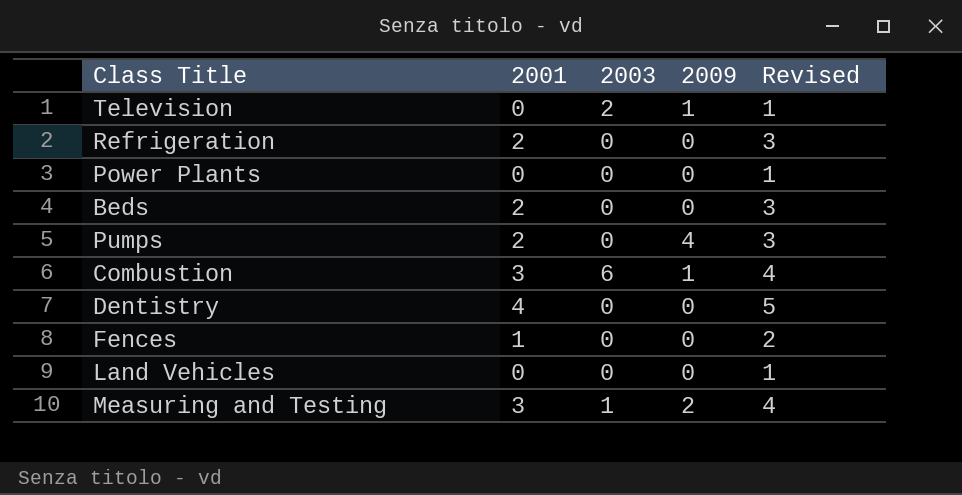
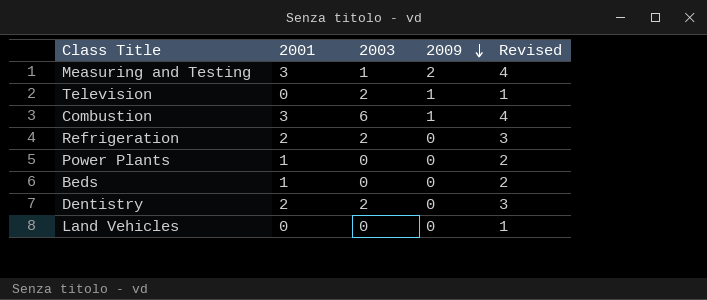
row order: none -> 2009 descending
row Pumps: 2 | 0 | 4 | 3 -> none
row Fences: 1 | 0 | 0 | 2 -> none
Refrigeration | 2003: 0 -> 2
Power Plants | 2001: 0 -> 1
Power Plants | Revised: 1 -> 2
Beds | 2001: 2 -> 1
Beds | Revised: 3 -> 2
Dentistry | 2001: 4 -> 2
Dentistry | 2003: 0 -> 2
Dentistry | Revised: 5 -> 3

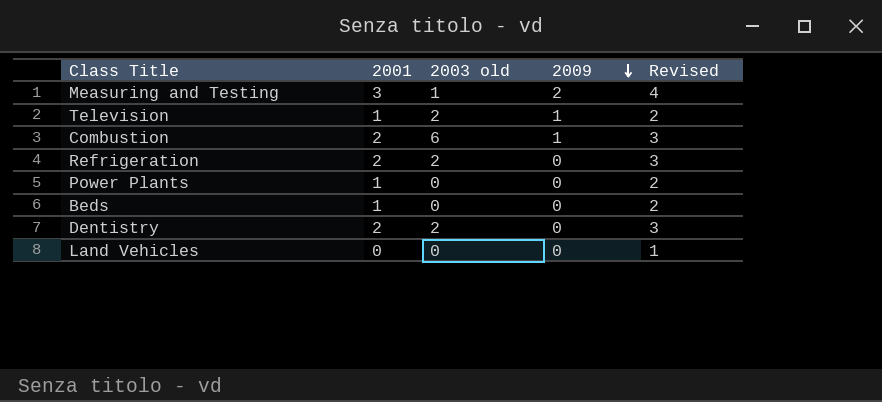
column name: 2003 -> 2003 old
Television | 2001: 0 -> 1
Television | Revised: 1 -> 2
Combustion | 2001: 3 -> 2
Combustion | Revised: 4 -> 3

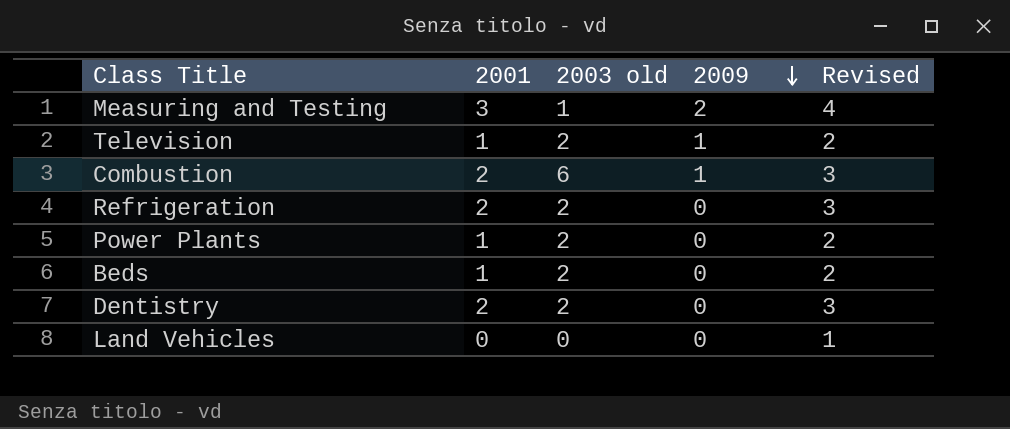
Power Plants | 2003 old: 0 -> 2
Beds | 2003 old: 0 -> 2

